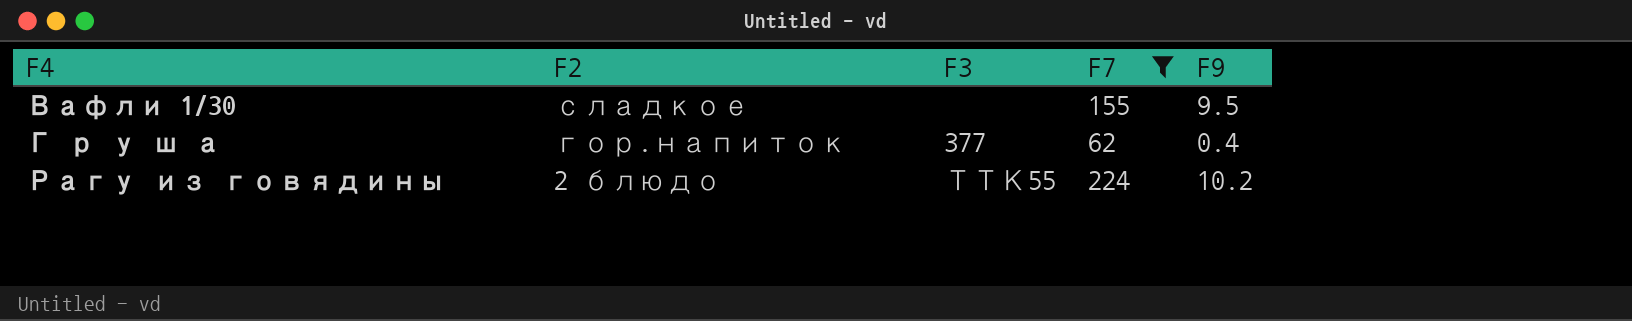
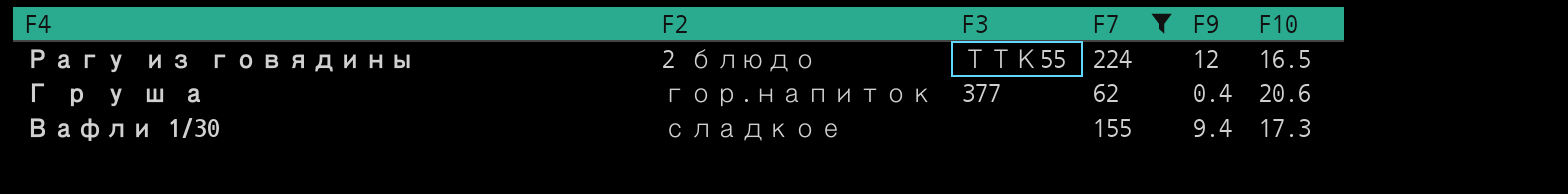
row order: F4 ascending -> F4 descending
column F10 | position: none -> 6
Рагу из говядины | F9: 10.2 -> 12
Вафли 1/30 | F9: 9.5 -> 9.4

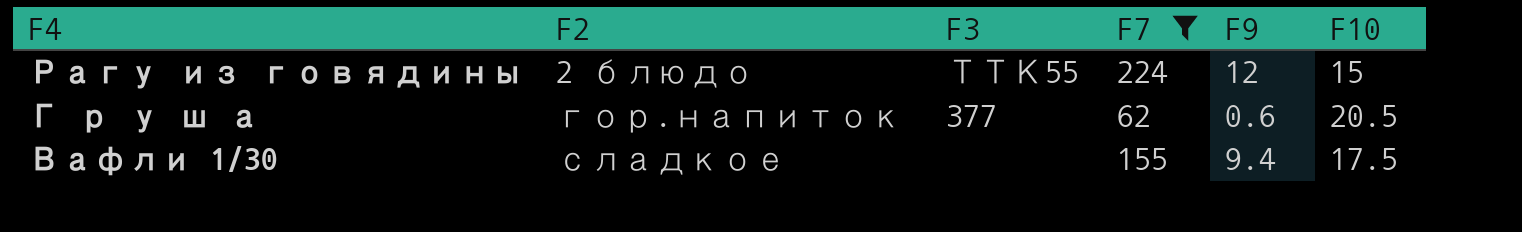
Рагу из говядины | F10: 16.5 -> 15
Г р у ш а | F9: 0.4 -> 0.6
Г р у ш а | F10: 20.6 -> 20.5
Вафли 1/30 | F10: 17.3 -> 17.5

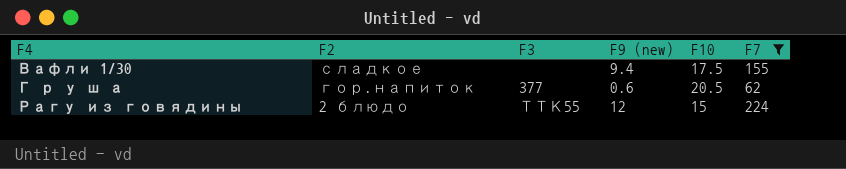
row order: F4 descending -> F4 ascending
column name: F9 -> F9 (new)
column F7 | position: 4 -> 6

